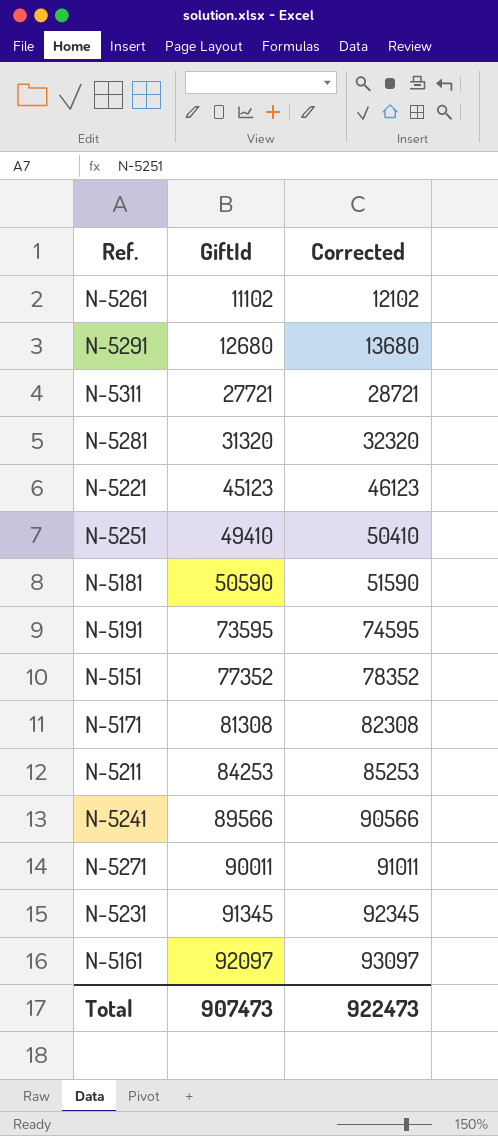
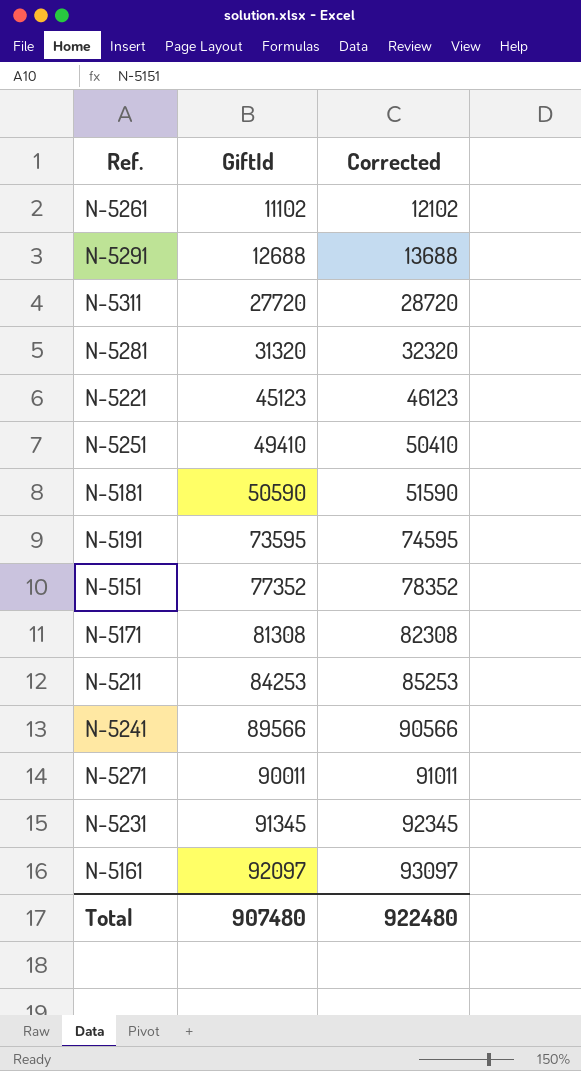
N-5291 | GiftId: 12680 -> 12688
N-5291 | Corrected: 13680 -> 13688
N-5311 | GiftId: 27721 -> 27720
N-5311 | Corrected: 28721 -> 28720
Total | GiftId: 907473 -> 907480
Total | Corrected: 922473 -> 922480

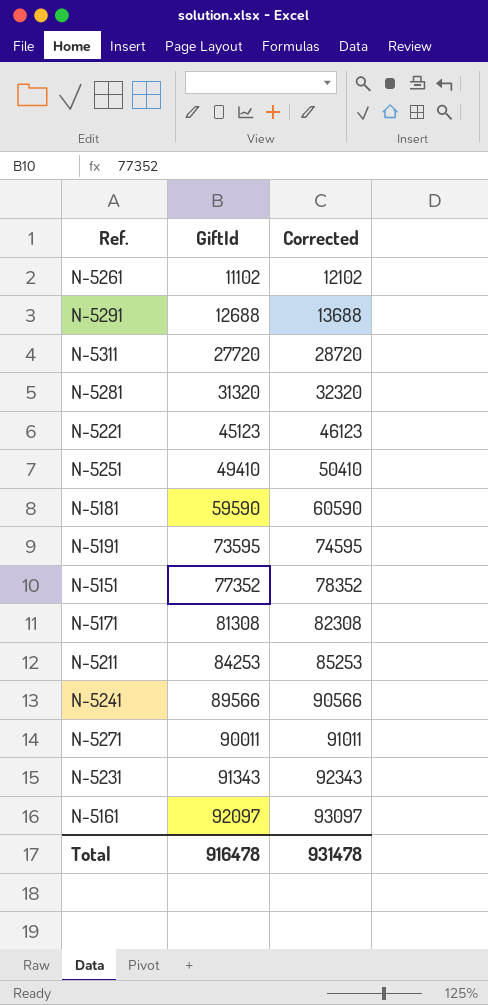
N-5181 | GiftId: 50590 -> 59590
N-5181 | Corrected: 51590 -> 60590
N-5231 | GiftId: 91345 -> 91343
N-5231 | Corrected: 92345 -> 92343
Total | GiftId: 907480 -> 916478
Total | Corrected: 922480 -> 931478

